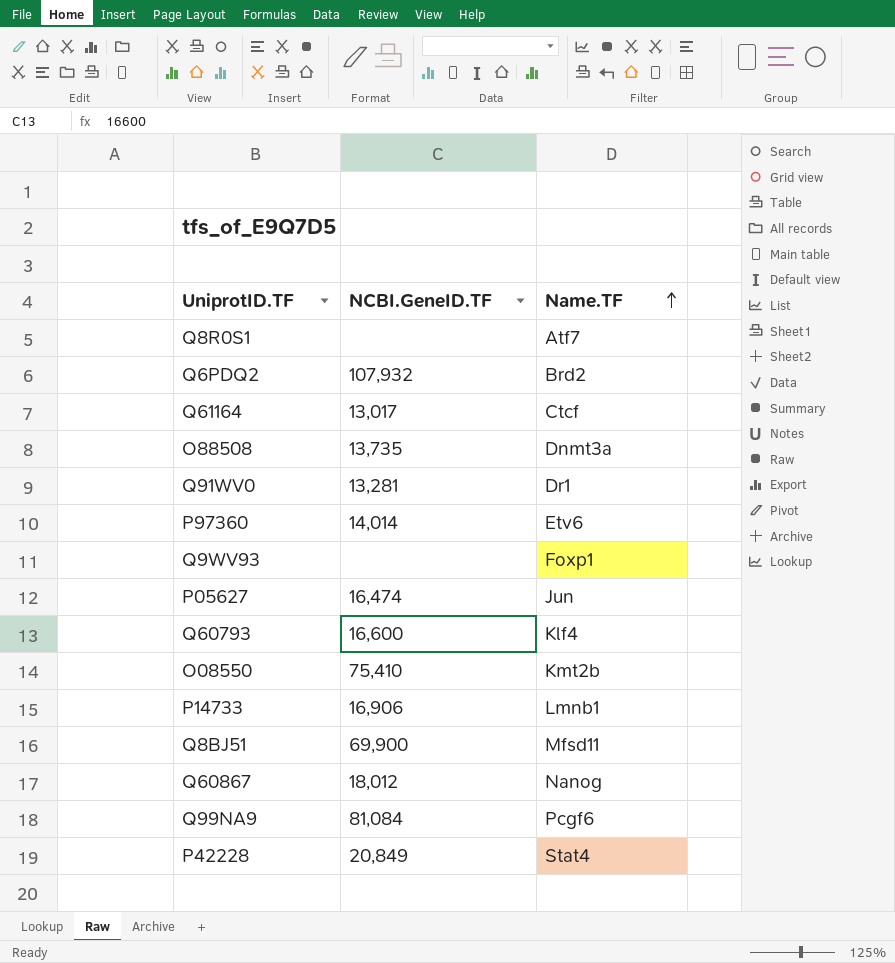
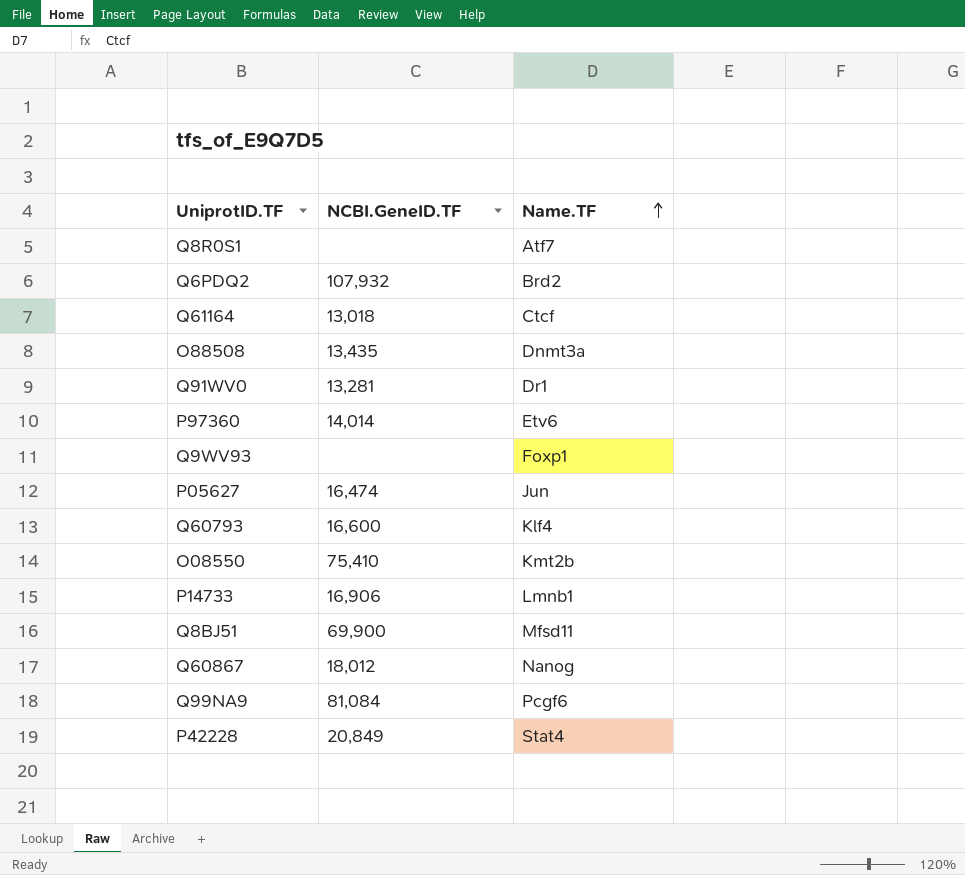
Q61164 | NCBI.GeneID.TF: 13,017 -> 13,018
O88508 | NCBI.GeneID.TF: 13,735 -> 13,435

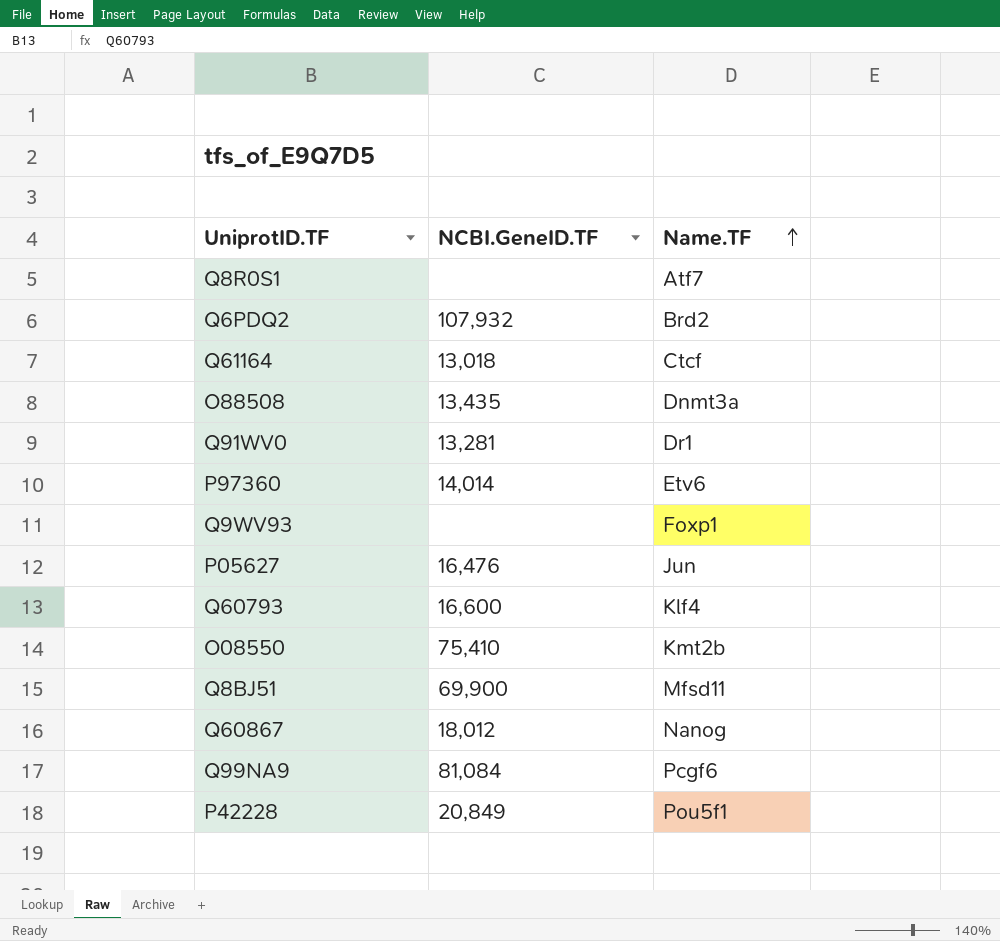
row P14733: 16,906 | Lmnb1 -> none
P05627 | NCBI.GeneID.TF: 16,474 -> 16,476
P42228 | Name.TF: Stat4 -> Pou5f1

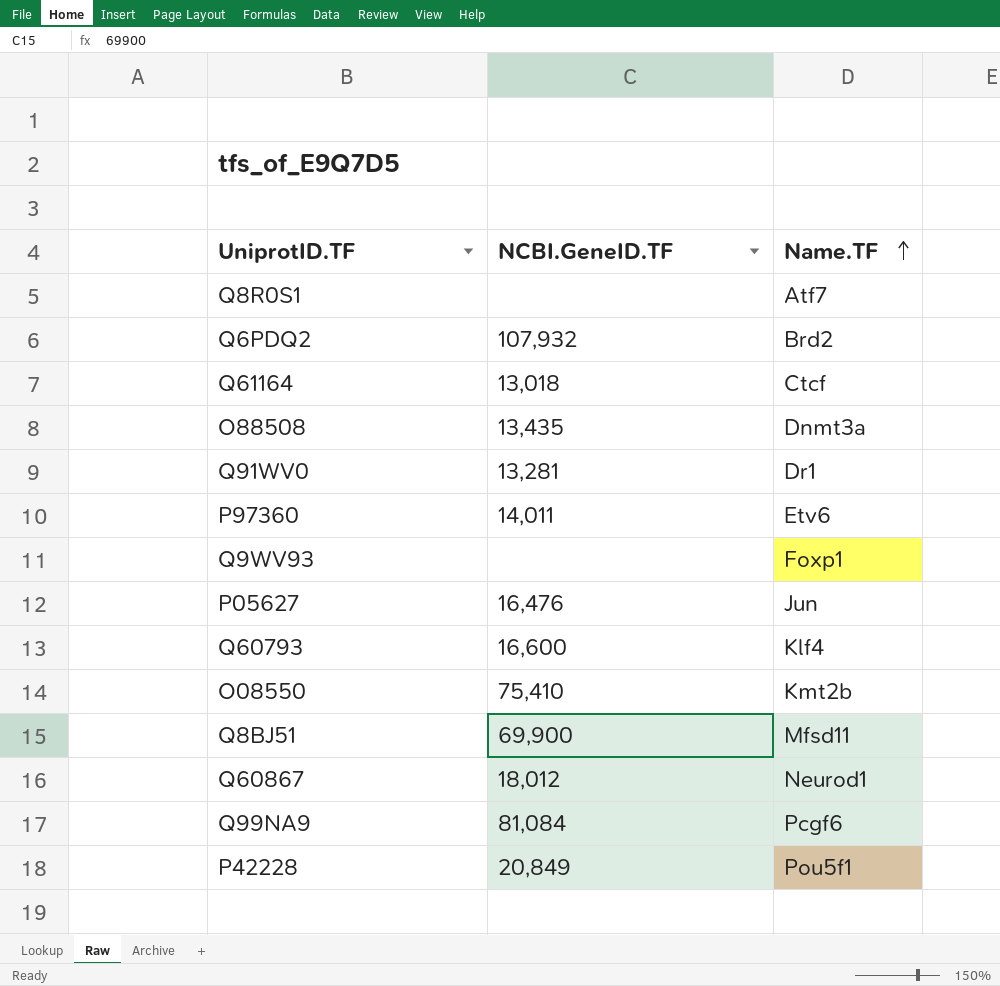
P97360 | NCBI.GeneID.TF: 14,014 -> 14,011
Q60867 | Name.TF: Nanog -> Neurod1

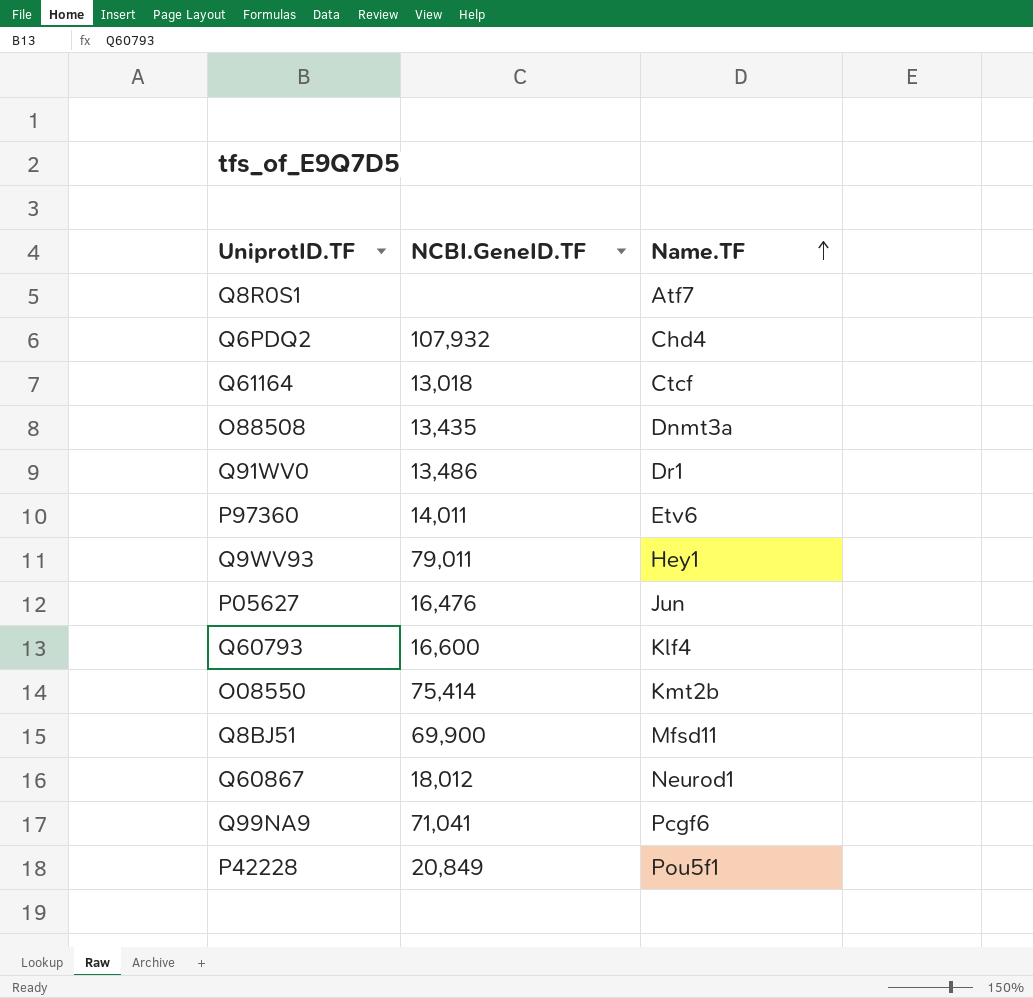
Q6PDQ2 | Name.TF: Brd2 -> Chd4
Q91WV0 | NCBI.GeneID.TF: 13,281 -> 13,486
Q9WV93 | NCBI.GeneID.TF: none -> 79,011
Q9WV93 | Name.TF: Foxp1 -> Hey1
O08550 | NCBI.GeneID.TF: 75,410 -> 75,414
Q99NA9 | NCBI.GeneID.TF: 81,084 -> 71,041

